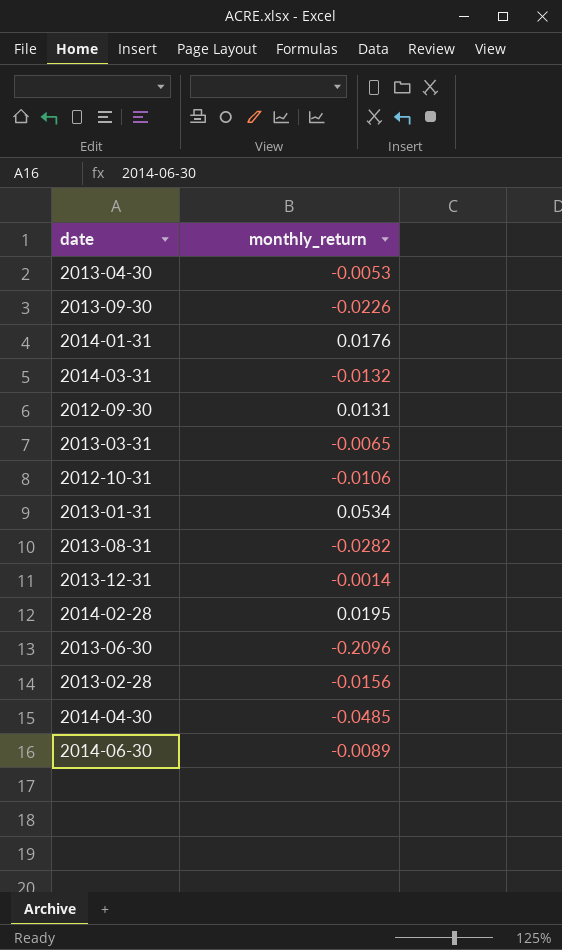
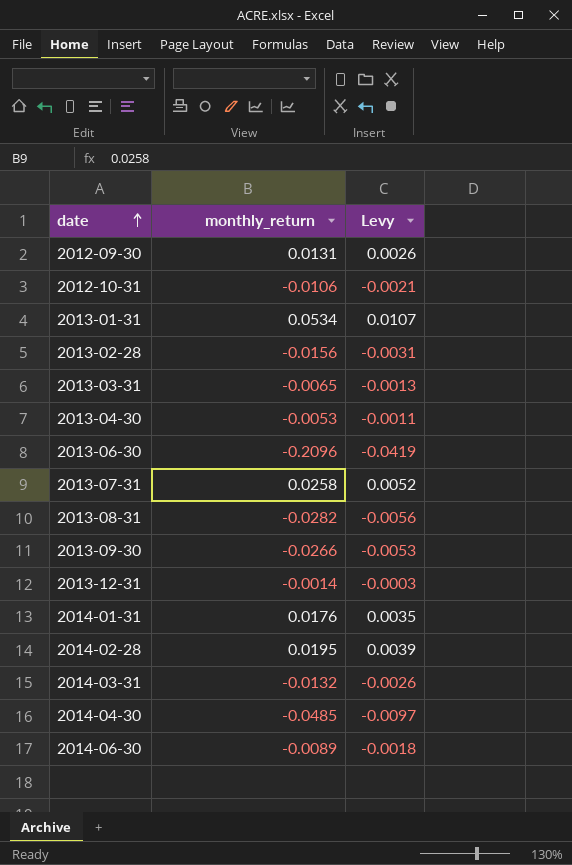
row order: none -> date ascending
column Levy | formula: none -> [monthly_return] * 0.2
row 2013-07-31: none -> 0.0258 | 0.0052
2013-09-30 | monthly_return: -0.0226 -> -0.0266

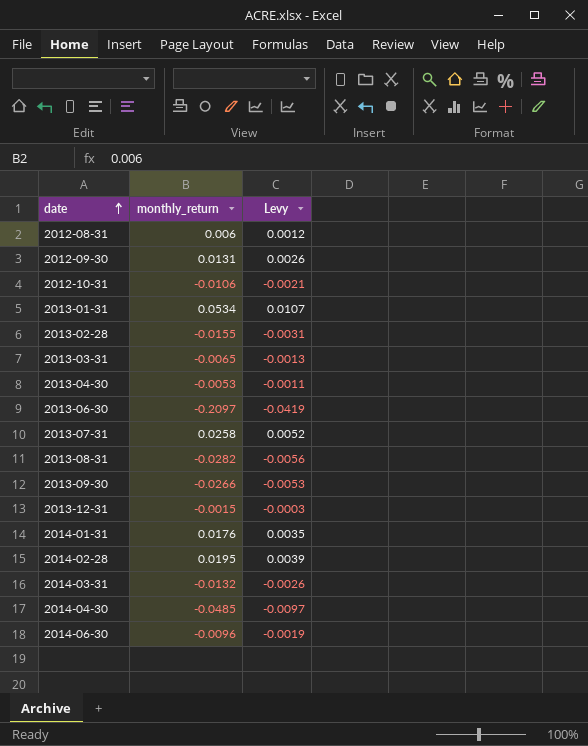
row 2012-08-31: none -> 0.006 | 0.0012
2013-02-28 | monthly_return: -0.0156 -> -0.0155
2013-06-30 | monthly_return: -0.2096 -> -0.2097
2013-12-31 | monthly_return: -0.0014 -> -0.0015
2014-06-30 | monthly_return: -0.0089 -> -0.0096
2014-06-30 | Levy: -0.0018 -> -0.0019

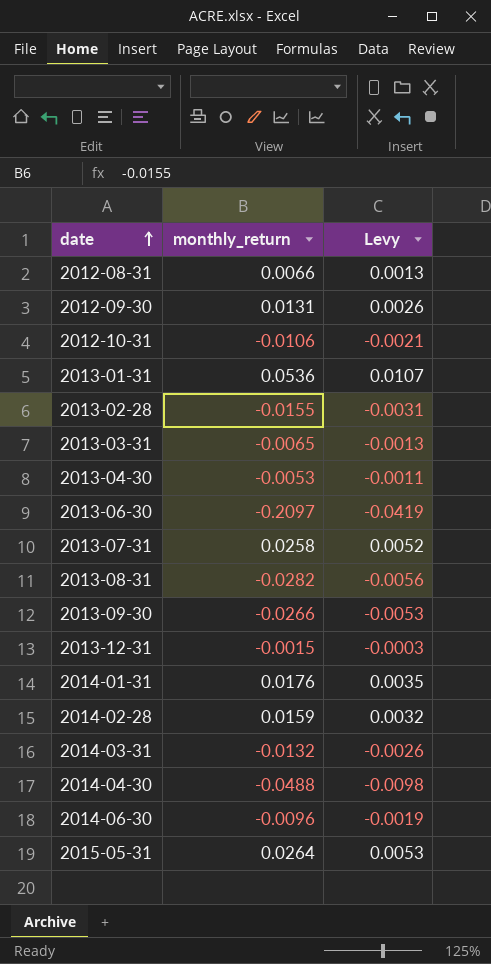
2012-08-31 | monthly_return: 0.006 -> 0.0066
2012-08-31 | Levy: 0.0012 -> 0.0013
2013-01-31 | monthly_return: 0.0534 -> 0.0536
2014-02-28 | monthly_return: 0.0195 -> 0.0159
2014-02-28 | Levy: 0.0039 -> 0.0032
2014-04-30 | monthly_return: -0.0485 -> -0.0488
2014-04-30 | Levy: -0.0097 -> -0.0098
row 2015-05-31: none -> 0.0264 | 0.0053

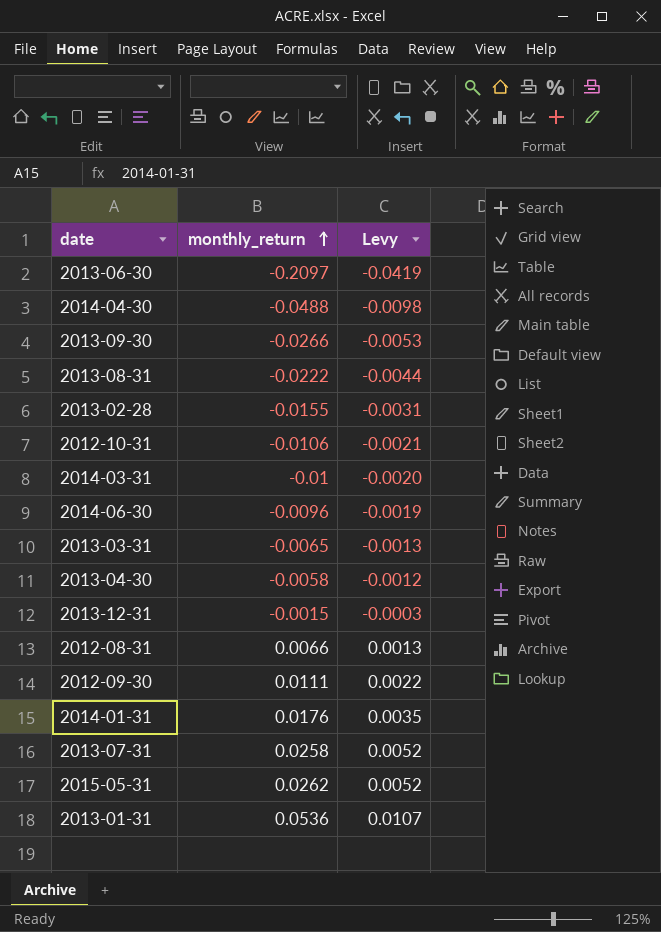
row order: date ascending -> monthly_return ascending
row 2014-02-28: 0.0159 | 0.0032 -> none
2013-08-31 | monthly_return: -0.0282 -> -0.0222
2013-08-31 | Levy: -0.0056 -> -0.0044
2014-03-31 | monthly_return: -0.0132 -> -0.01
2014-03-31 | Levy: -0.0026 -> -0.0020
2013-04-30 | monthly_return: -0.0053 -> -0.0058
2013-04-30 | Levy: -0.0011 -> -0.0012
2012-09-30 | monthly_return: 0.0131 -> 0.0111
2012-09-30 | Levy: 0.0026 -> 0.0022
2015-05-31 | monthly_return: 0.0264 -> 0.0262
2015-05-31 | Levy: 0.0053 -> 0.0052

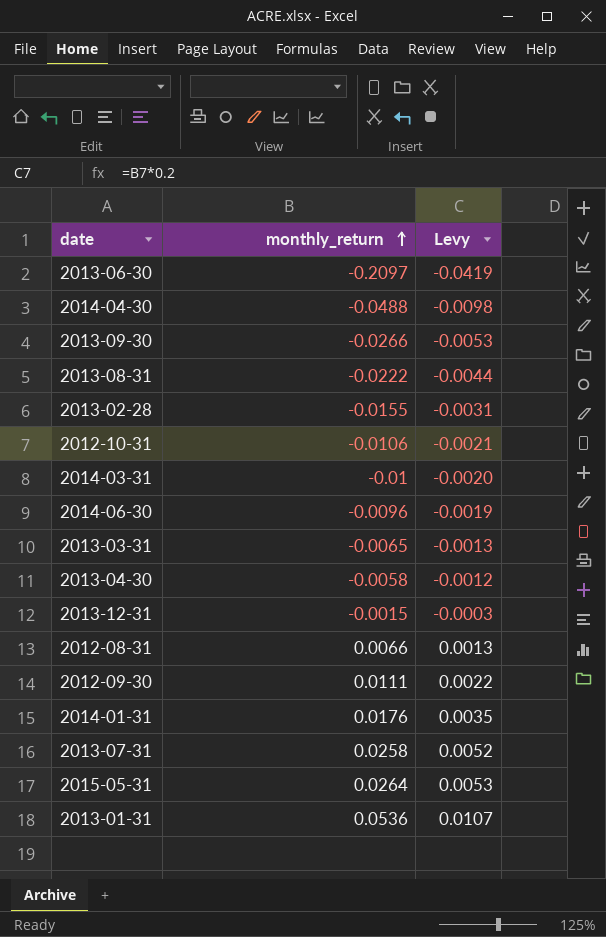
2015-05-31 | monthly_return: 0.0262 -> 0.0264
2015-05-31 | Levy: 0.0052 -> 0.0053

